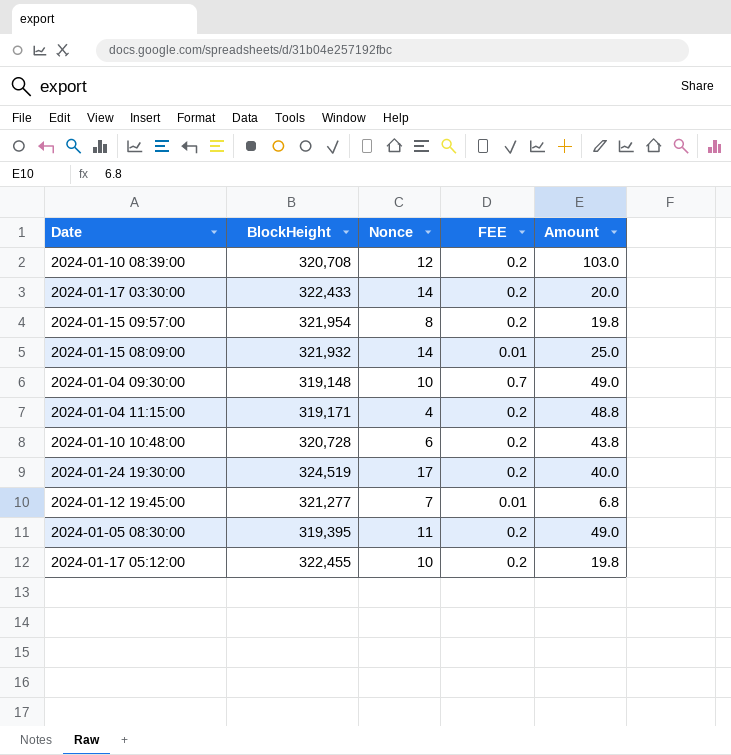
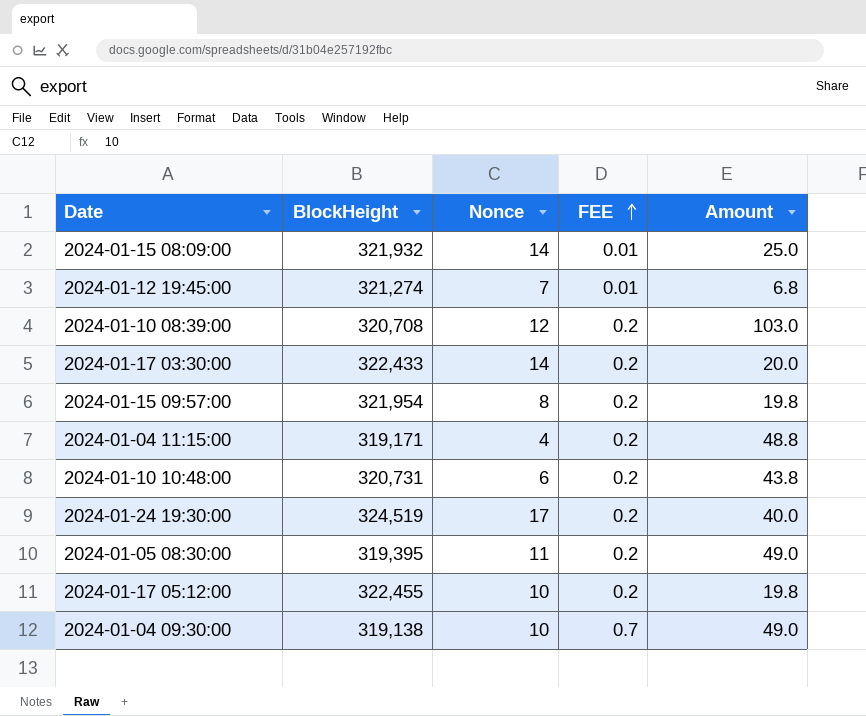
row order: none -> FEE ascending
2024-01-12 19:45:00 | BlockHeight: 321,277 -> 321,274
2024-01-10 10:48:00 | BlockHeight: 320,728 -> 320,731
2024-01-04 09:30:00 | BlockHeight: 319,148 -> 319,138

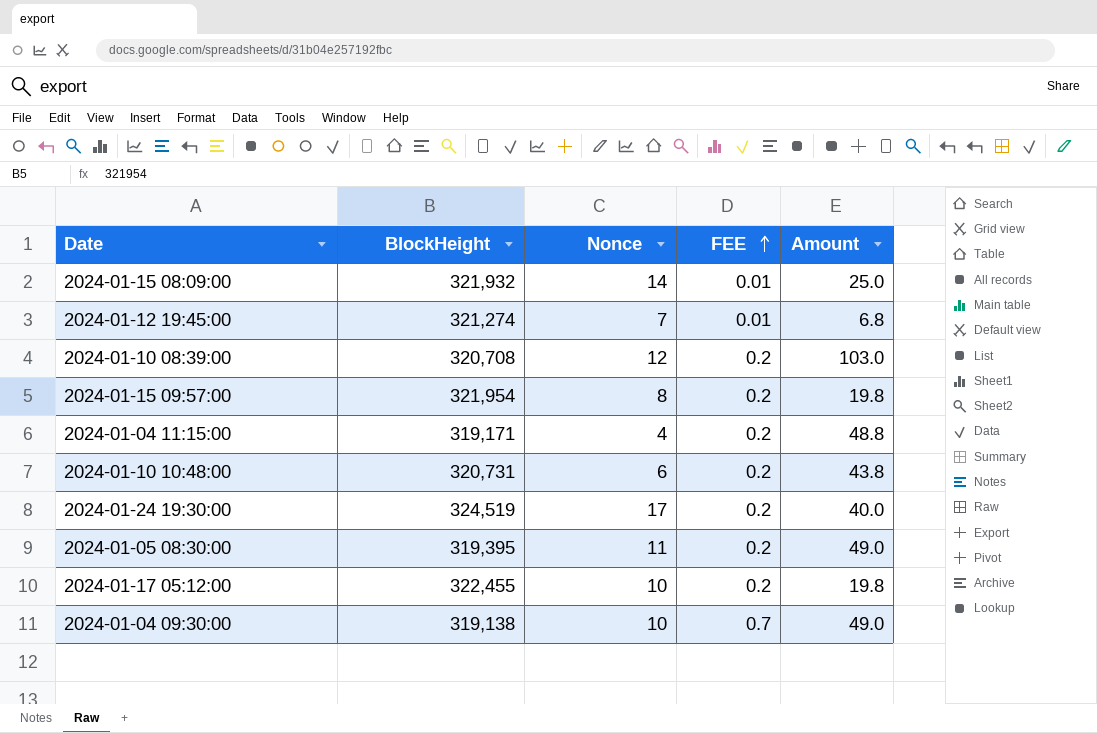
row 2024-01-17 03:30:00: 322,433 | 14 | 0.2 | 20.0 -> none

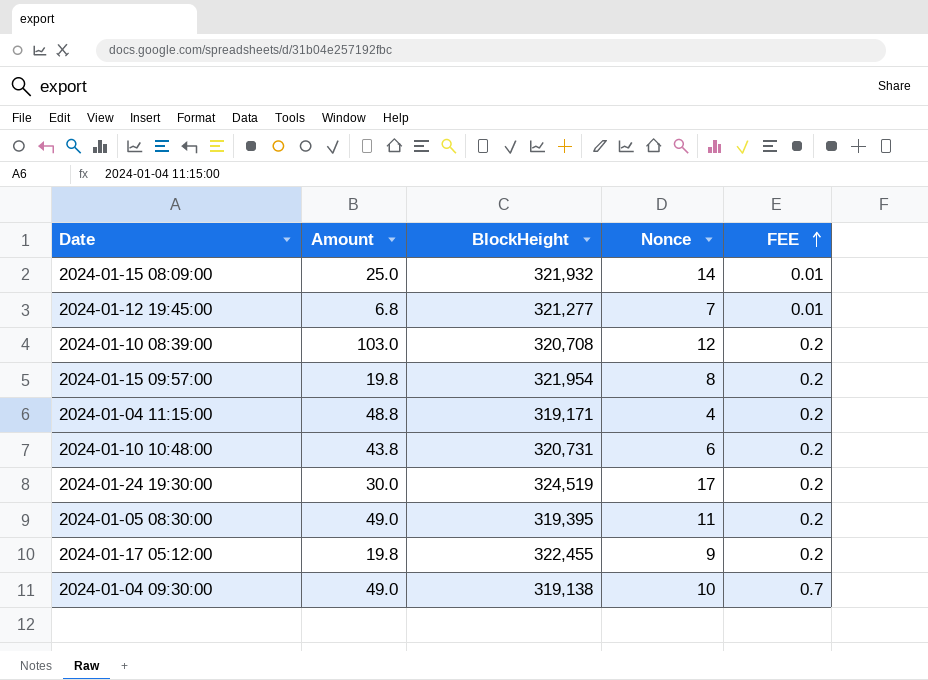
column Amount | position: 5 -> 2
2024-01-12 19:45:00 | BlockHeight: 321,274 -> 321,277
2024-01-24 19:30:00 | Amount: 40.0 -> 30.0
2024-01-17 05:12:00 | Nonce: 10 -> 9

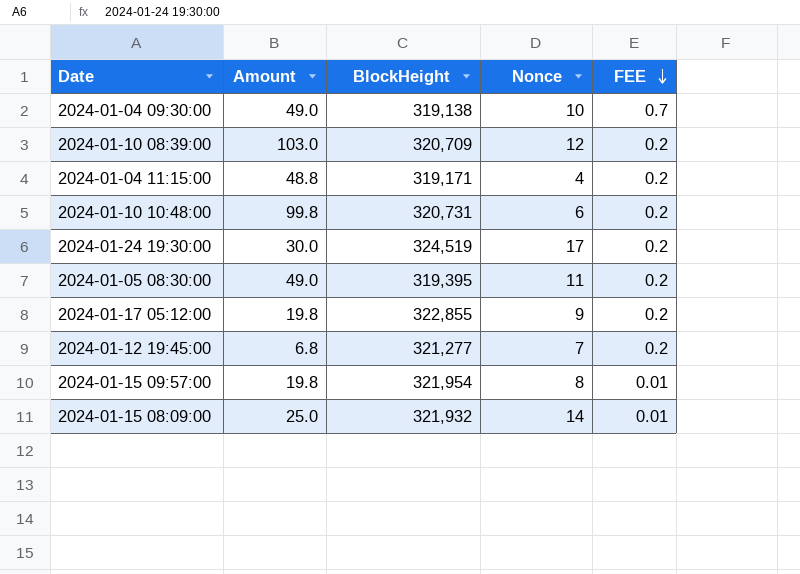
row order: FEE ascending -> FEE descending
2024-01-10 08:39:00 | BlockHeight: 320,708 -> 320,709
2024-01-10 10:48:00 | Amount: 43.8 -> 99.8
2024-01-17 05:12:00 | BlockHeight: 322,455 -> 322,855
2024-01-12 19:45:00 | FEE: 0.01 -> 0.2
2024-01-15 09:57:00 | FEE: 0.2 -> 0.01

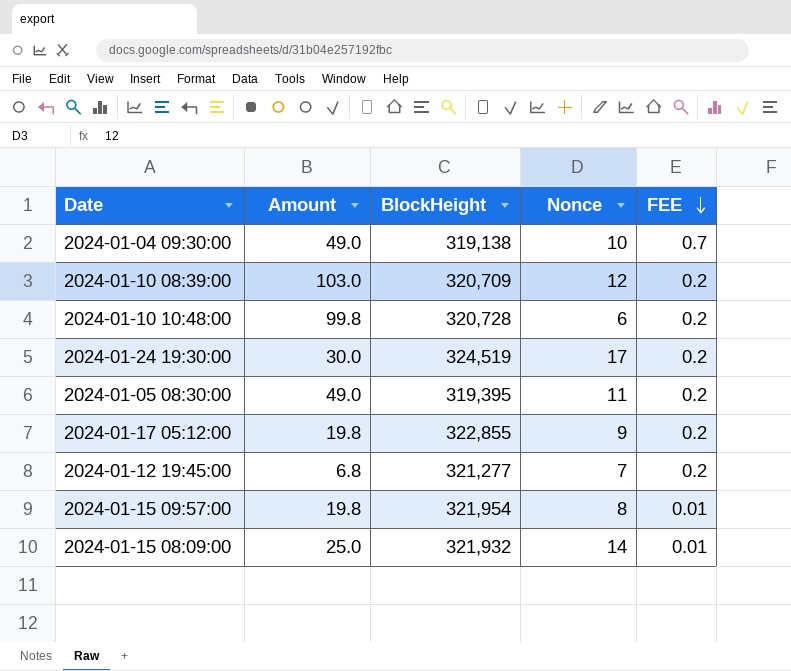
row 2024-01-04 11:15:00: 48.8 | 319,171 | 4 | 0.2 -> none
2024-01-10 10:48:00 | BlockHeight: 320,731 -> 320,728

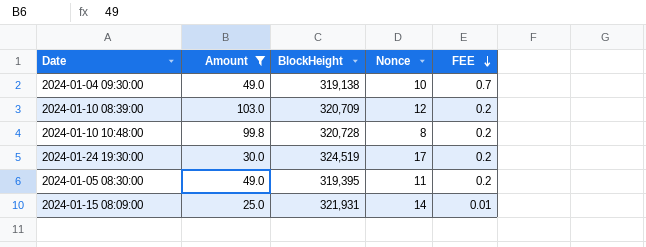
filter: none -> Amount >= 25.0
2024-01-10 10:48:00 | Nonce: 6 -> 8
2024-01-15 08:09:00 | BlockHeight: 321,932 -> 321,931

